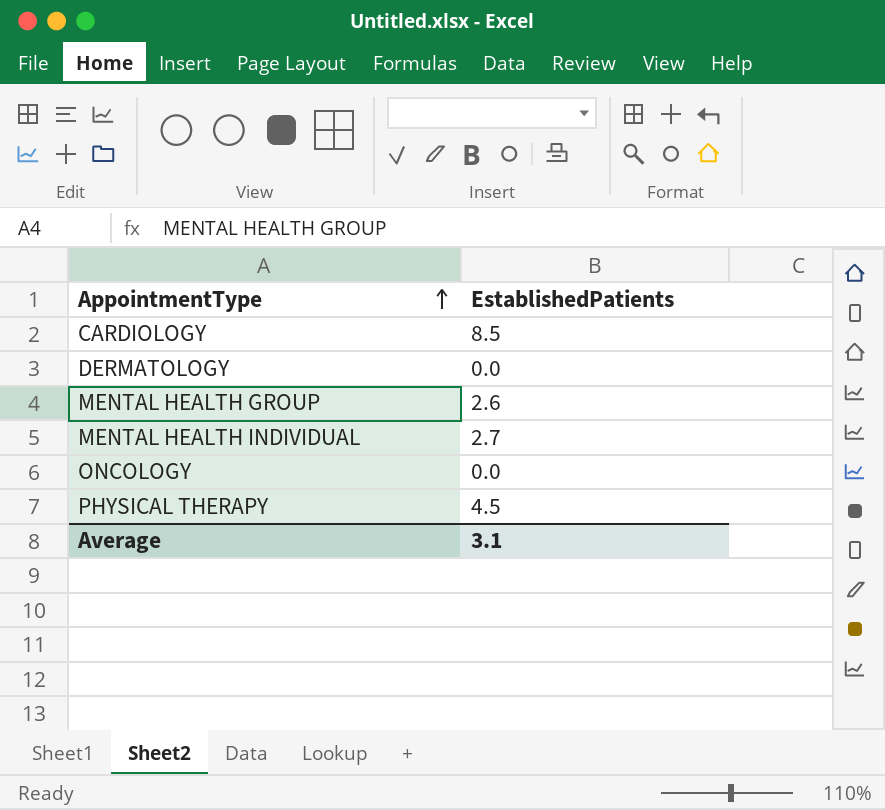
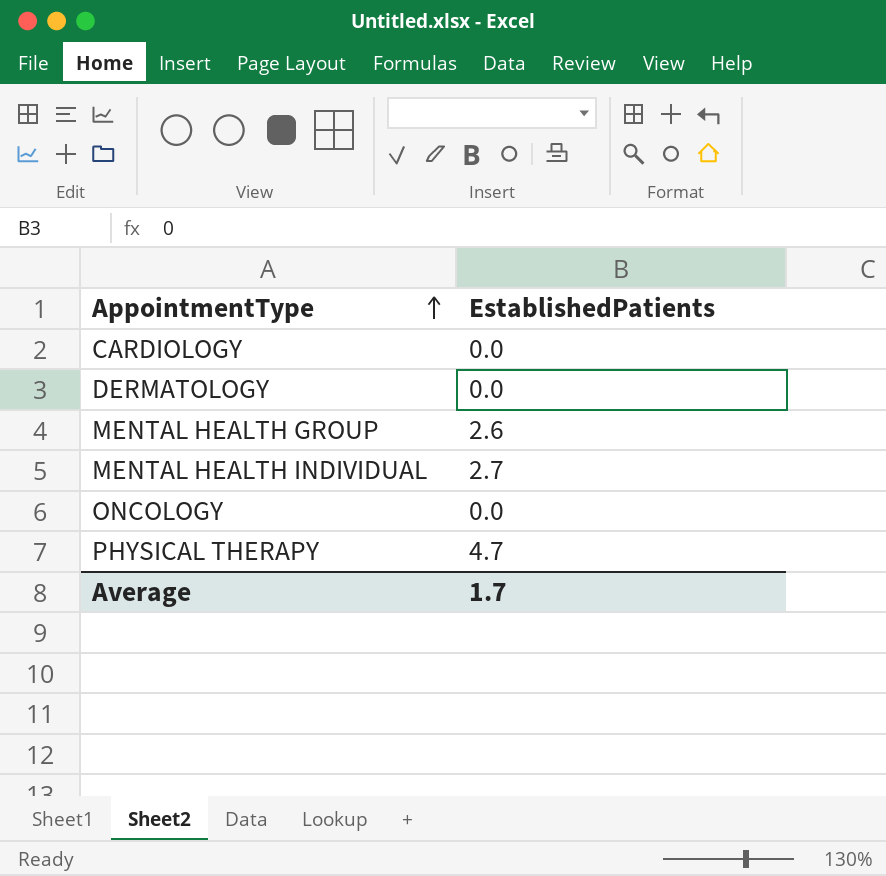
CARDIOLOGY | EstablishedPatients: 8.5 -> 0.0
PHYSICAL THERAPY | EstablishedPatients: 4.5 -> 4.7
Average | EstablishedPatients: 3.1 -> 1.7

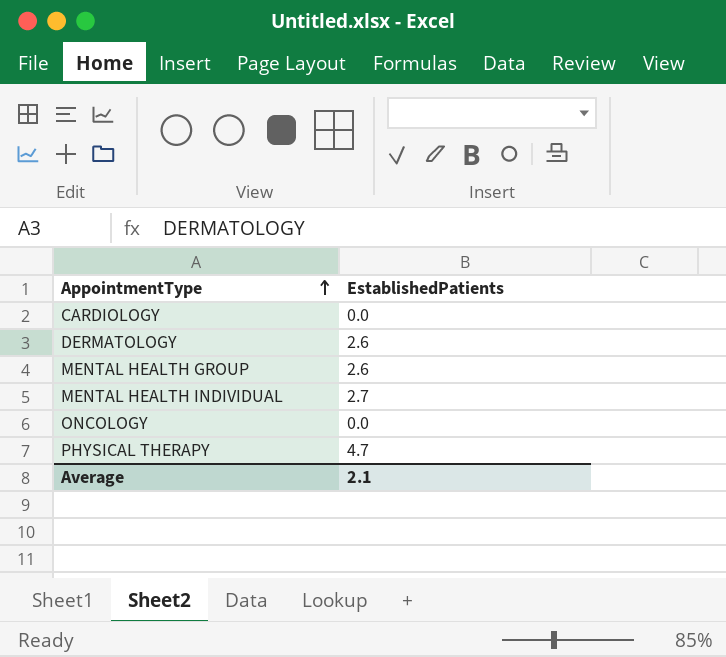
DERMATOLOGY | EstablishedPatients: 0.0 -> 2.6
Average | EstablishedPatients: 1.7 -> 2.1

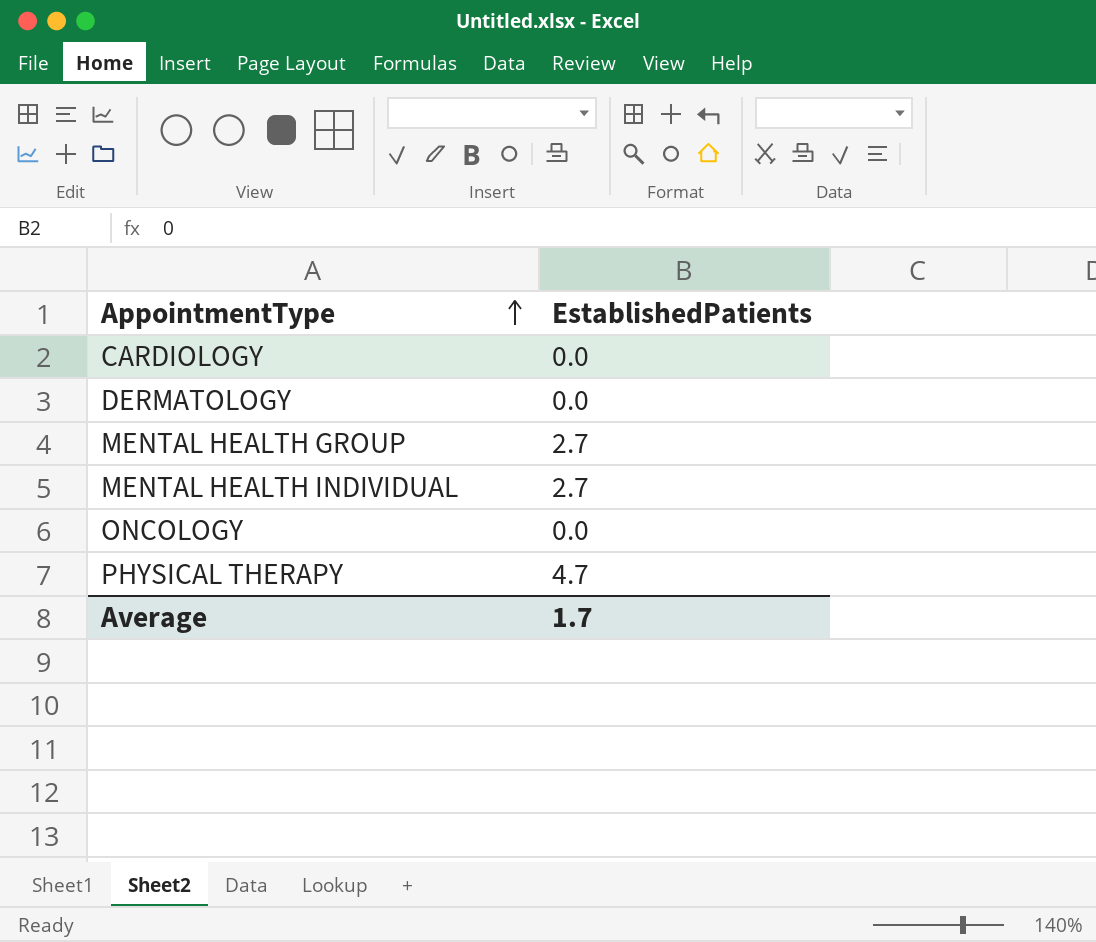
DERMATOLOGY | EstablishedPatients: 2.6 -> 0.0
MENTAL HEALTH GROUP | EstablishedPatients: 2.6 -> 2.7
Average | EstablishedPatients: 2.1 -> 1.7

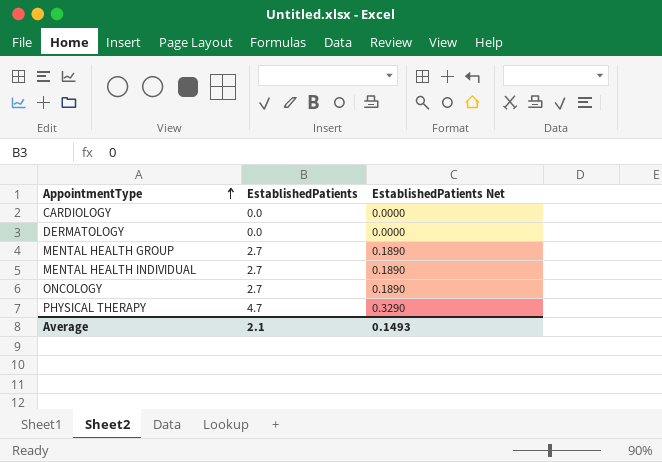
column EstablishedPatients Net | formula: none -> [EstablishedPatients] * 0.07
ONCOLOGY | EstablishedPatients: 0.0 -> 2.7
Average | EstablishedPatients: 1.7 -> 2.1

